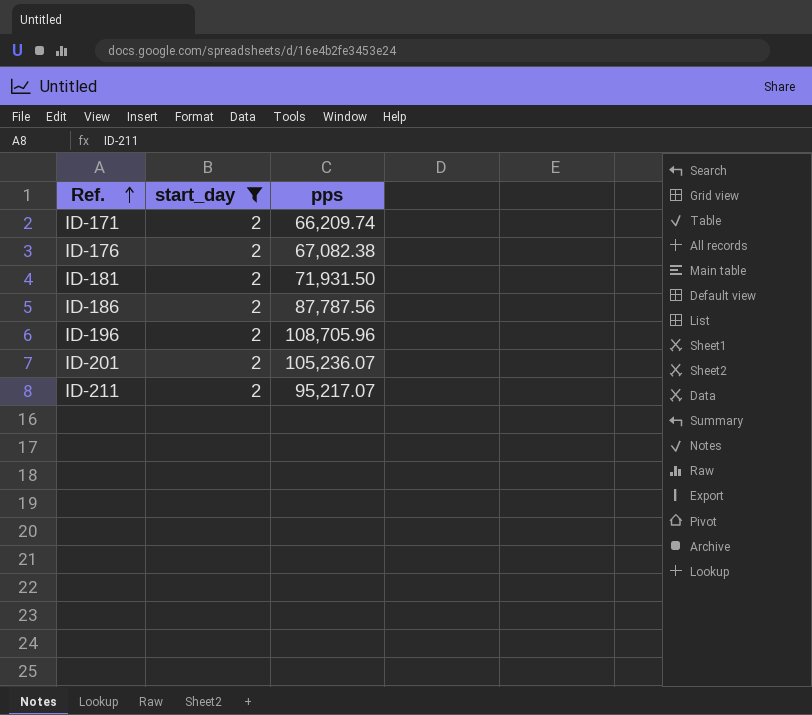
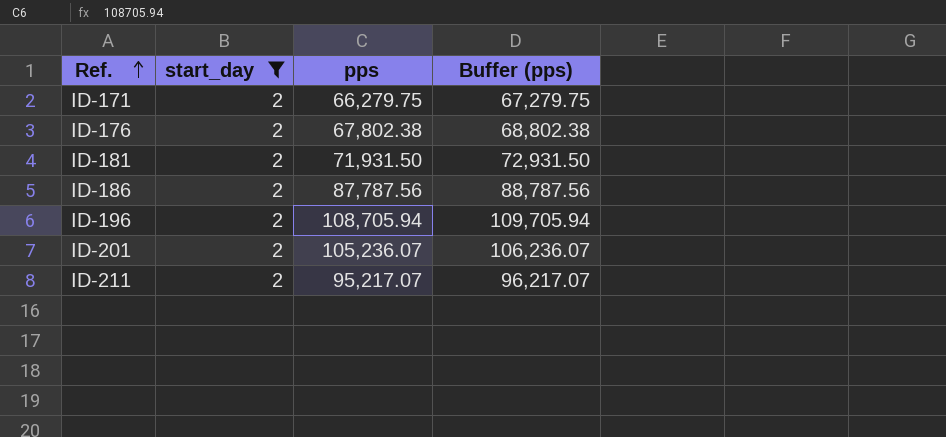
column Buffer (pps) | formula: none -> [pps] + 1000
ID-171 | pps: 66,209.74 -> 66,279.75
ID-176 | pps: 67,082.38 -> 67,802.38
ID-196 | pps: 108,705.96 -> 108,705.94

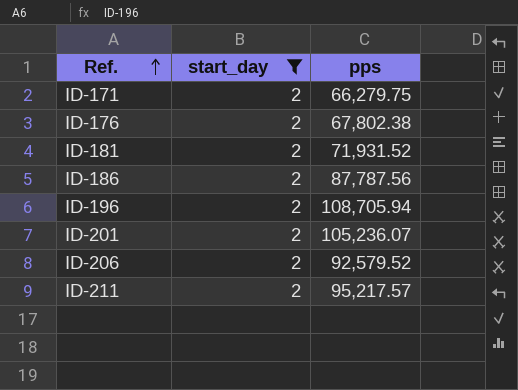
column Buffer (pps) | formula: [pps] + 1000 -> none
ID-181 | pps: 71,931.50 -> 71,931.52
row ID-206: none -> 2 | 92,579.52
ID-211 | pps: 95,217.07 -> 95,217.57

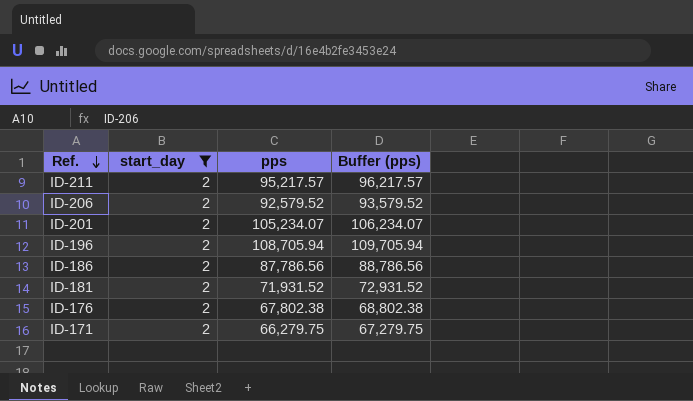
row order: Ref. ascending -> Ref. descending
column Buffer (pps) | formula: none -> [pps] + 1000
ID-201 | pps: 105,236.07 -> 105,234.07
ID-186 | pps: 87,787.56 -> 87,786.56

